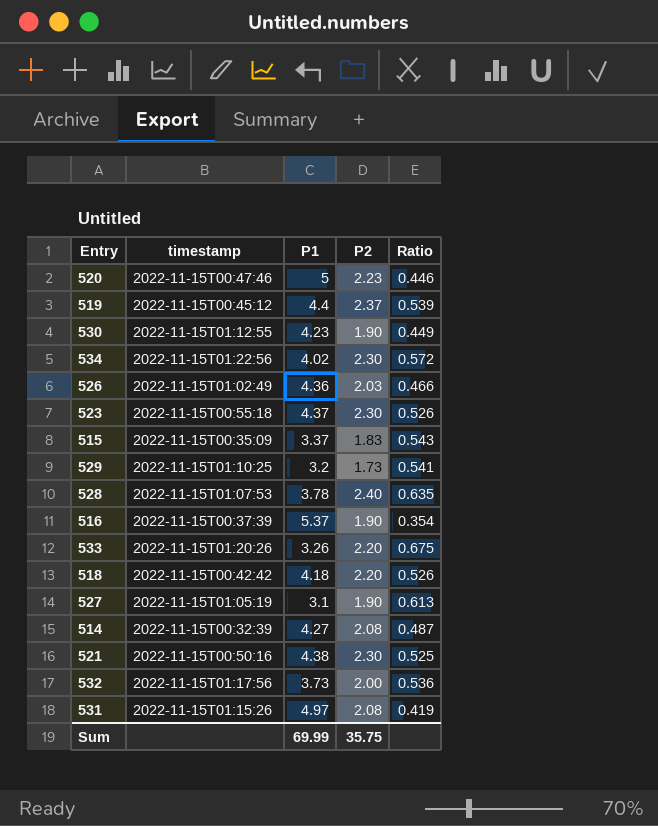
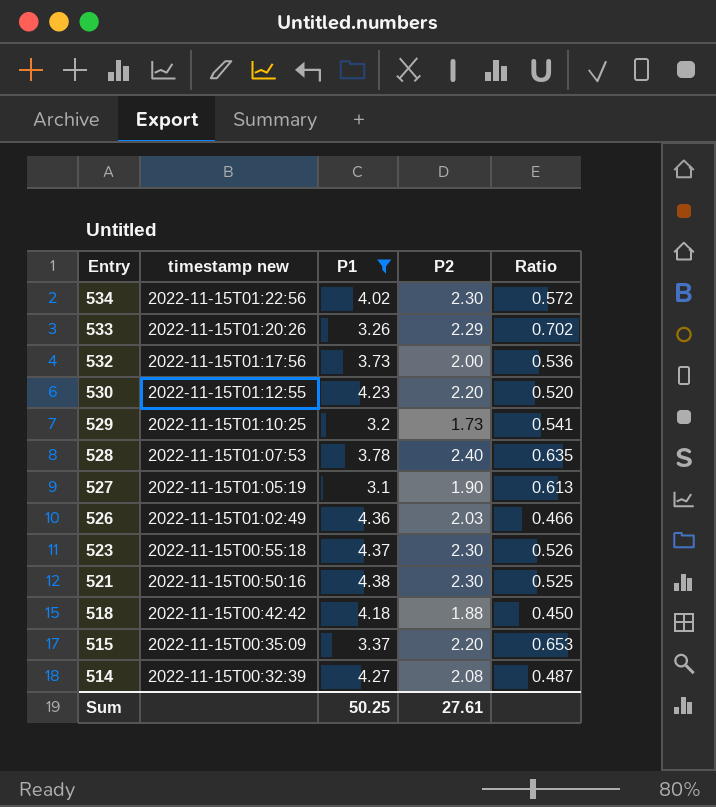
filter: none -> P1 <= 4.38
row order: none -> Entry descending
column name: timestamp -> timestamp new
533 | P2: 2.20 -> 2.29
533 | Ratio: 0.675 -> 0.702
530 | P2: 1.90 -> 2.20
530 | Ratio: 0.449 -> 0.520
518 | P2: 2.20 -> 1.88
518 | Ratio: 0.526 -> 0.450
515 | P2: 1.83 -> 2.20
515 | Ratio: 0.543 -> 0.653
Sum | P1: 69.99 -> 50.25
Sum | P2: 35.75 -> 27.61

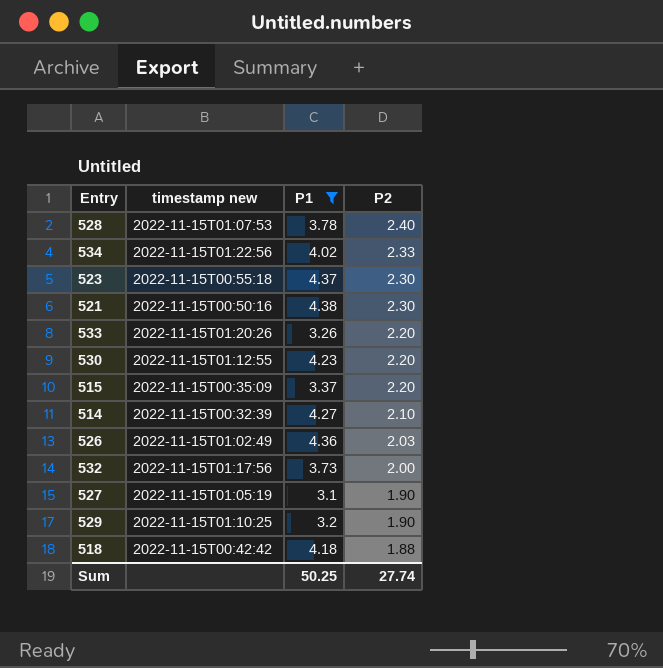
row order: Entry descending -> P2 descending
column Ratio | formula: [P2] / [P1] -> none
534 | P2: 2.30 -> 2.33
533 | P2: 2.29 -> 2.20
514 | P2: 2.08 -> 2.10
529 | P2: 1.73 -> 1.90
Sum | P2: 27.61 -> 27.74

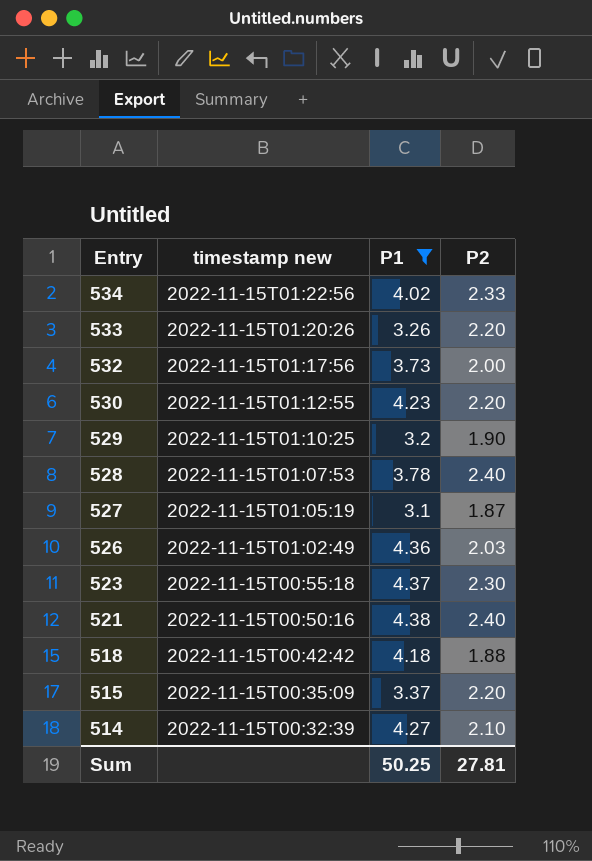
row order: P2 descending -> Entry descending
527 | P2: 1.90 -> 1.87
521 | P2: 2.30 -> 2.40
Sum | P2: 27.74 -> 27.81

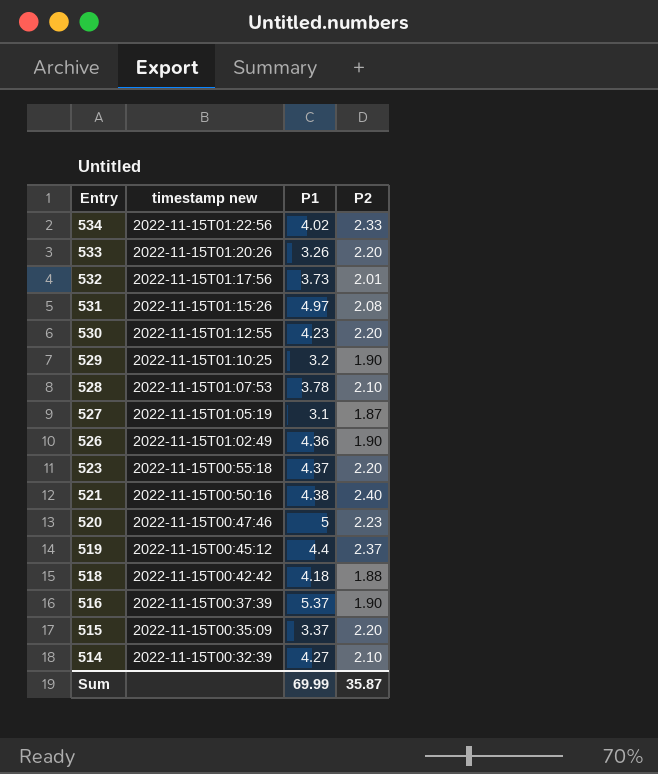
filter: P1 <= 4.38 -> none
532 | P2: 2.00 -> 2.01
528 | P2: 2.40 -> 2.10
526 | P2: 2.03 -> 1.90
523 | P2: 2.30 -> 2.20
Sum | P1: 50.25 -> 69.99
Sum | P2: 27.81 -> 35.87

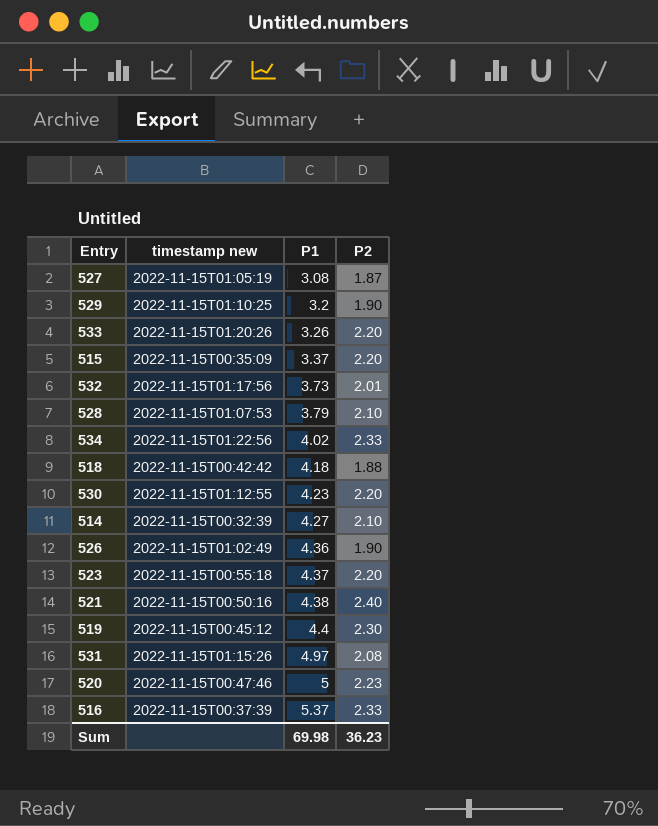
row order: Entry descending -> P1 ascending
527 | P1: 3.1 -> 3.08
528 | P1: 3.78 -> 3.79
519 | P2: 2.37 -> 2.30
516 | P2: 1.90 -> 2.33
Sum | P1: 69.99 -> 69.98
Sum | P2: 35.87 -> 36.23

